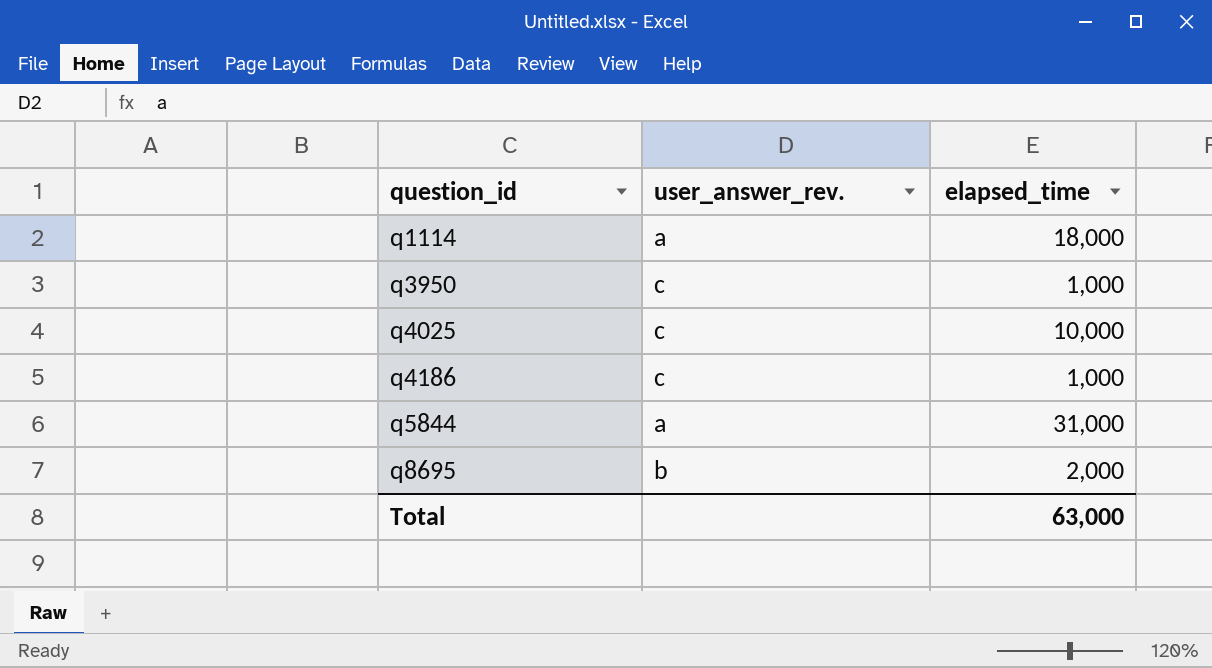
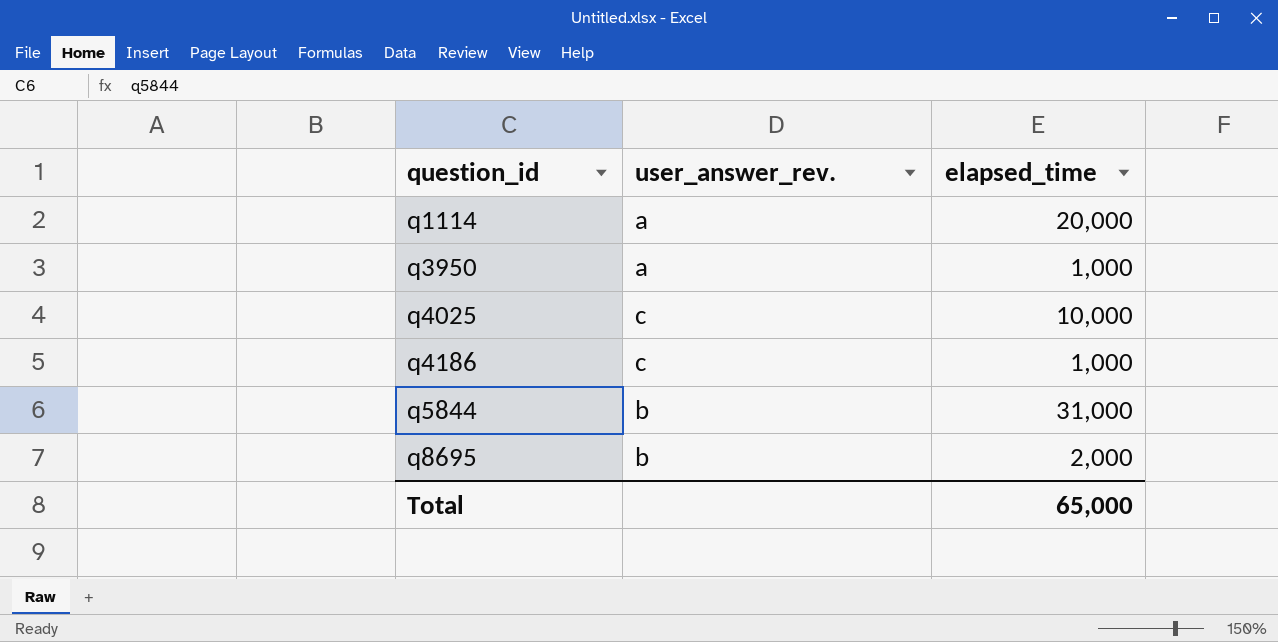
q1114 | elapsed_time: 18,000 -> 20,000
q3950 | user_answer_rev.: c -> a
q5844 | user_answer_rev.: a -> b
Total | elapsed_time: 63,000 -> 65,000

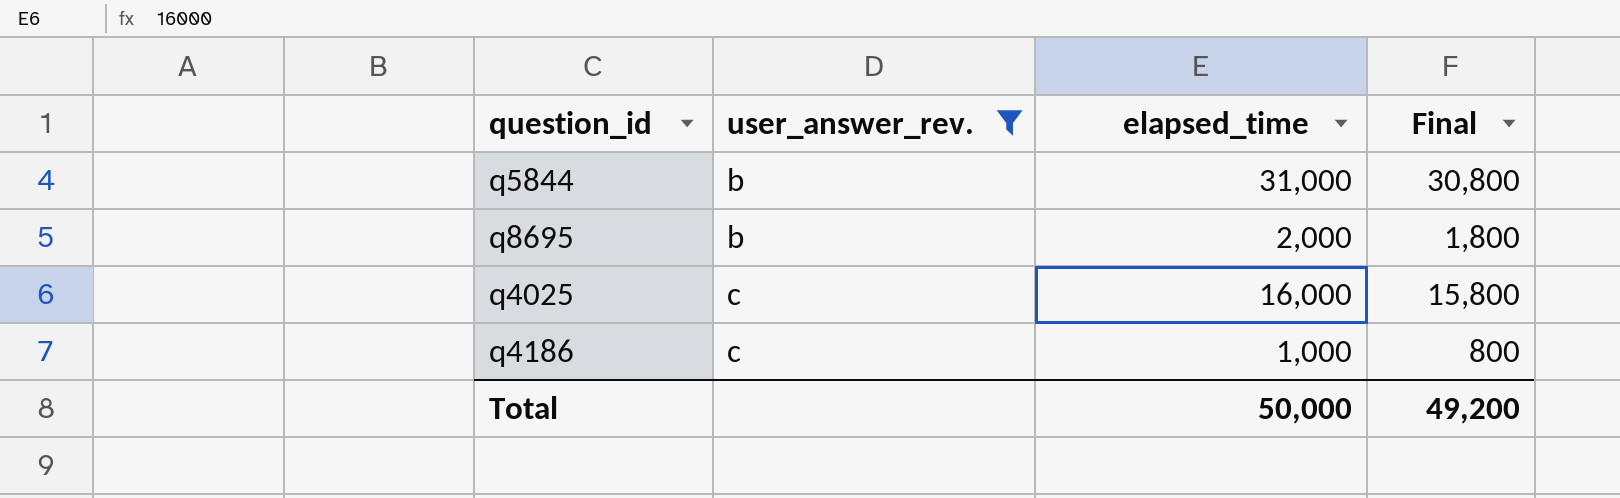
filter: none -> user_answer_rev. != a
row order: question_id ascending -> user_answer_rev. ascending
column Final | formula: none -> [elapsed_time] - 200
q4025 | elapsed_time: 10,000 -> 16,000
Total | elapsed_time: 65,000 -> 50,000

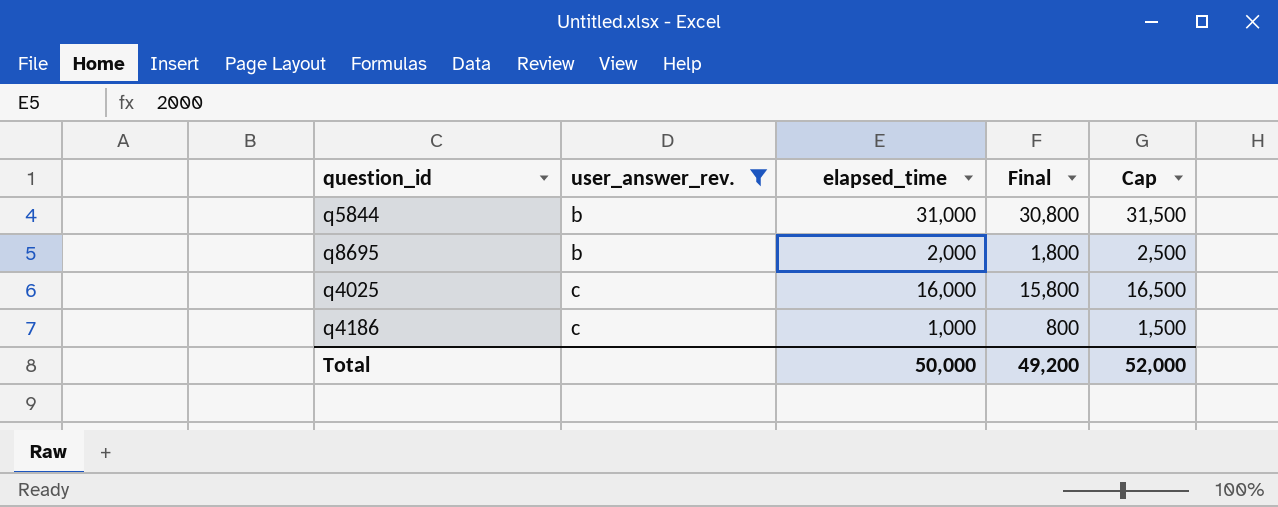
column Cap | formula: none -> [elapsed_time] + 500

